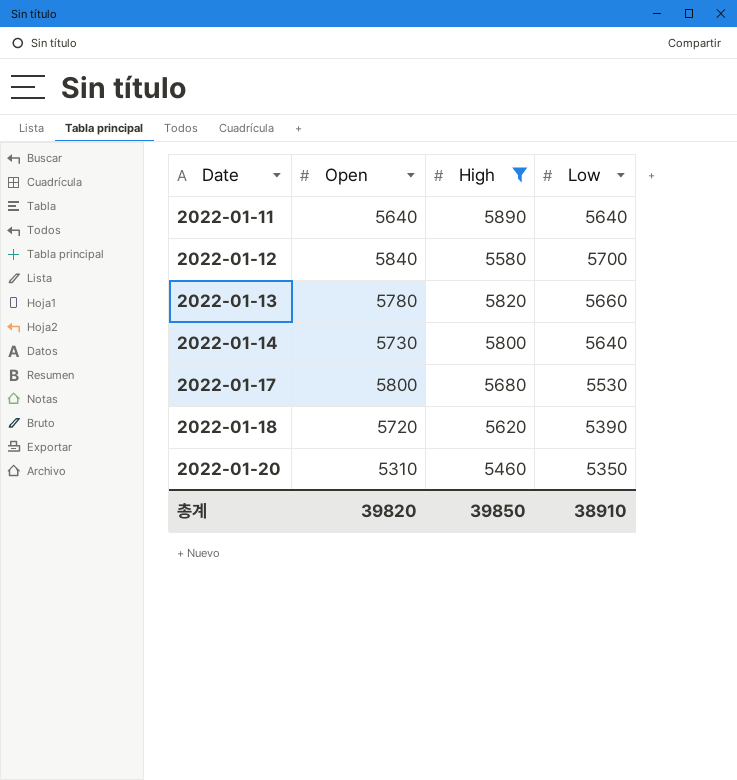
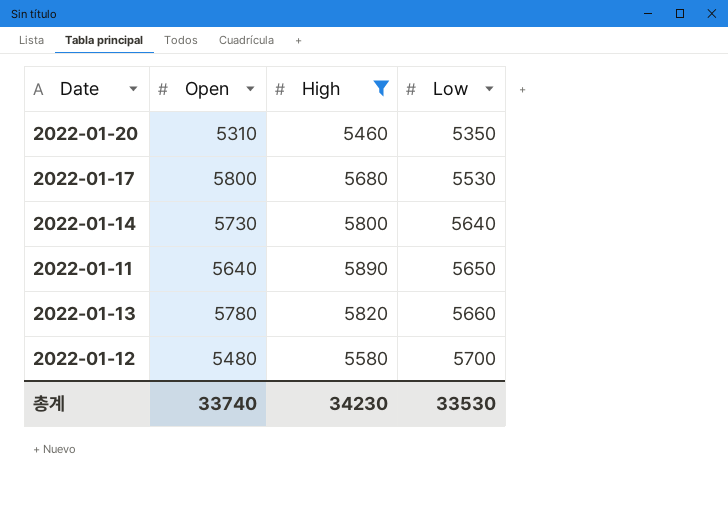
row order: Date ascending -> Low ascending
row 2022-01-18: 5720 | 5620 | 5390 -> none
2022-01-11 | Low: 5640 -> 5650
2022-01-12 | Open: 5840 -> 5480
총계 | Open: 39820 -> 33740
총계 | High: 39850 -> 34230
총계 | Low: 38910 -> 33530

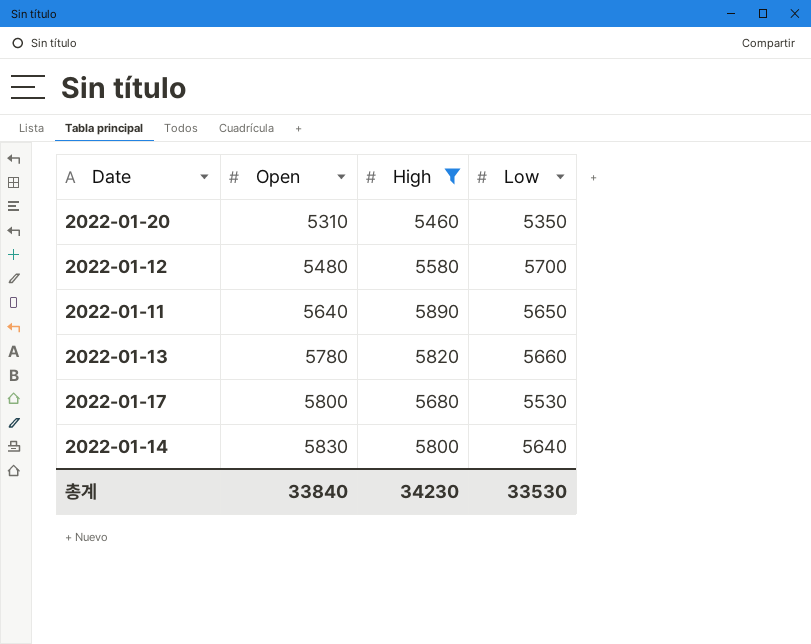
row order: Low ascending -> Open ascending
2022-01-14 | Open: 5730 -> 5830
총계 | Open: 33740 -> 33840

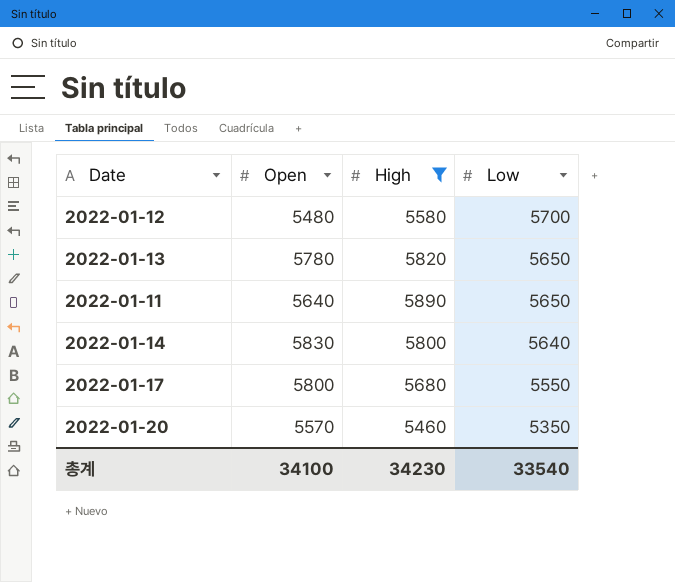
row order: Open ascending -> Low descending
2022-01-13 | Low: 5660 -> 5650
2022-01-17 | Low: 5530 -> 5550
2022-01-20 | Open: 5310 -> 5570
총계 | Open: 33840 -> 34100
총계 | Low: 33530 -> 33540

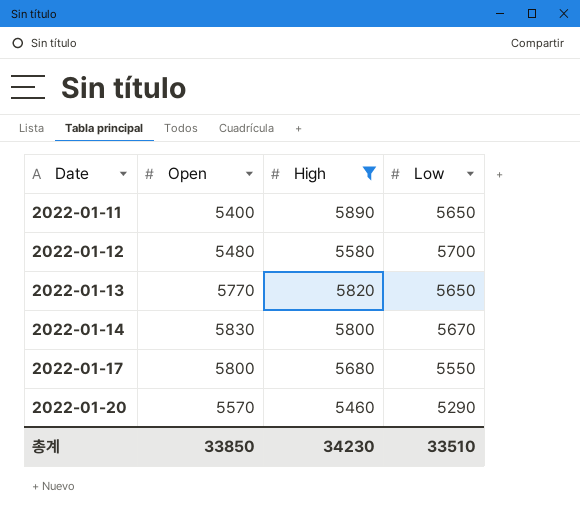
row order: Low descending -> Date ascending
2022-01-11 | Open: 5640 -> 5400
2022-01-13 | Open: 5780 -> 5770
2022-01-14 | Low: 5640 -> 5670
2022-01-20 | Low: 5350 -> 5290
총계 | Open: 34100 -> 33850
총계 | Low: 33540 -> 33510

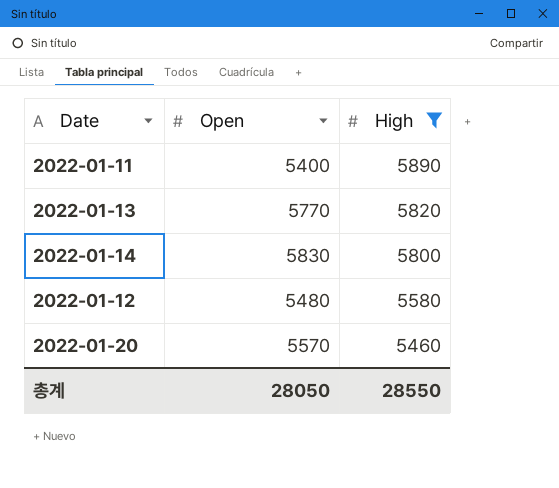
row order: Date ascending -> High descending
column Low | position: 4 -> none
row 2022-01-17: 5800 | 5680 | 5550 -> none
총계 | Open: 33850 -> 28050
총계 | High: 34230 -> 28550

